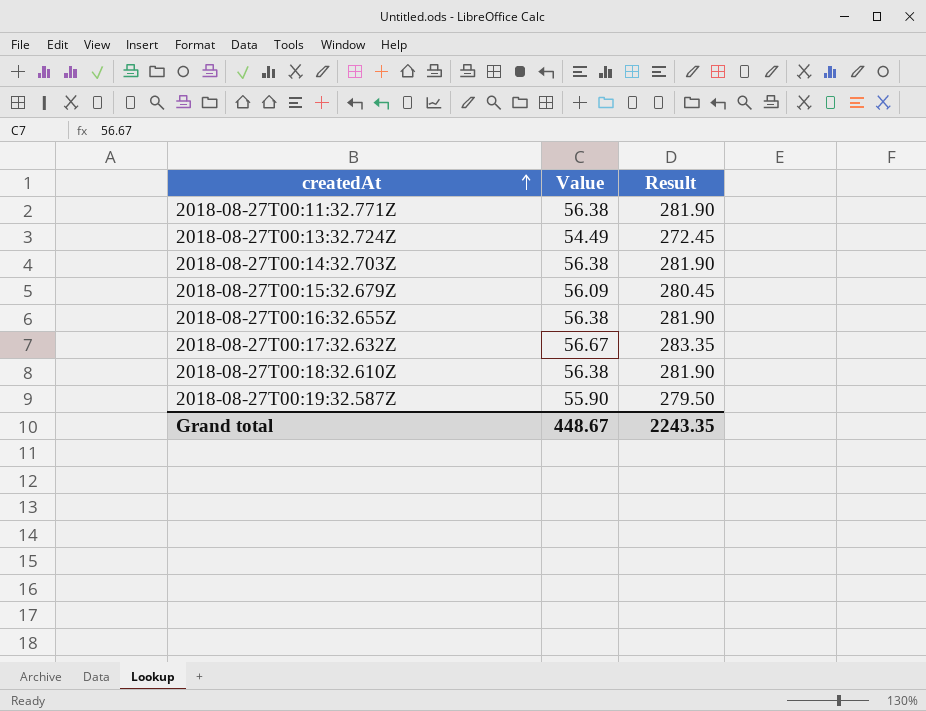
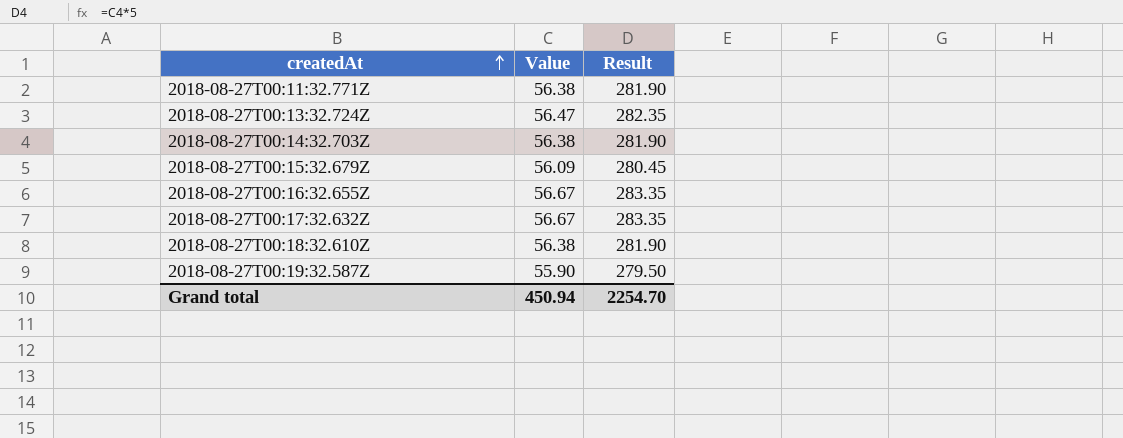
2018-08-27T00:13:32.724Z | Value: 54.49 -> 56.47
2018-08-27T00:13:32.724Z | Result: 272.45 -> 282.35
2018-08-27T00:16:32.655Z | Value: 56.38 -> 56.67
2018-08-27T00:16:32.655Z | Result: 281.90 -> 283.35
Grand total | Value: 448.67 -> 450.94
Grand total | Result: 2243.35 -> 2254.70

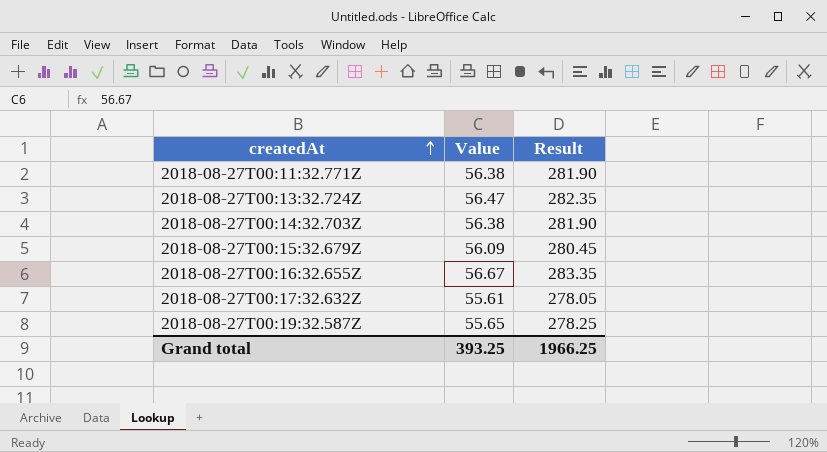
row 2018-08-27T00:18:32.610Z: 56.38 | 281.90 -> none
2018-08-27T00:17:32.632Z | Value: 56.67 -> 55.61
2018-08-27T00:17:32.632Z | Result: 283.35 -> 278.05
2018-08-27T00:19:32.587Z | Value: 55.90 -> 55.65
2018-08-27T00:19:32.587Z | Result: 279.50 -> 278.25
Grand total | Value: 450.94 -> 393.25
Grand total | Result: 2254.70 -> 1966.25

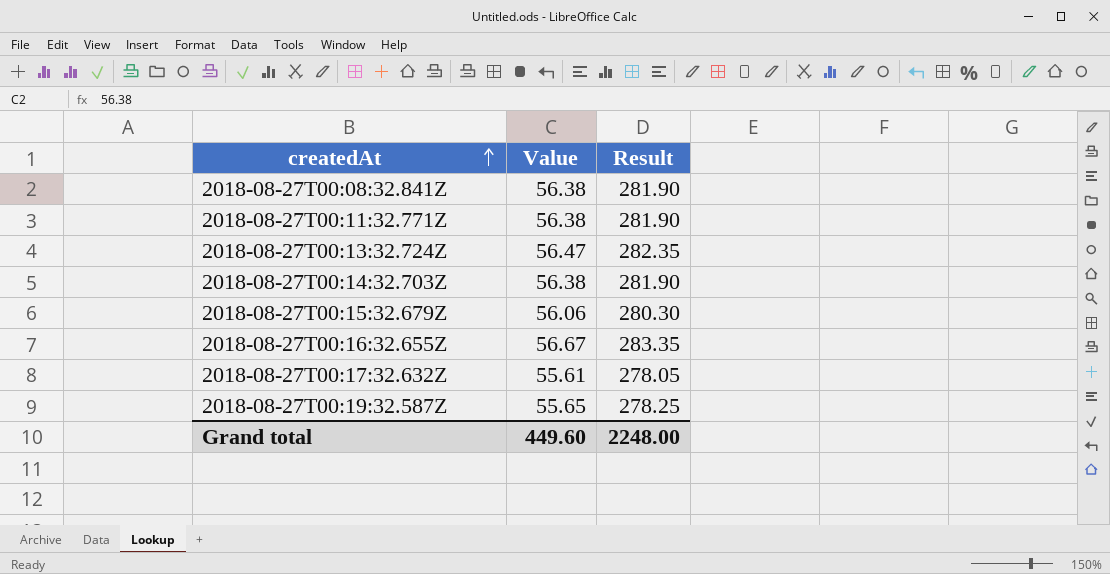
row 2018-08-27T00:08:32.841Z: none -> 56.38 | 281.90
2018-08-27T00:15:32.679Z | Value: 56.09 -> 56.06
2018-08-27T00:15:32.679Z | Result: 280.45 -> 280.30
Grand total | Value: 393.25 -> 449.60
Grand total | Result: 1966.25 -> 2248.00

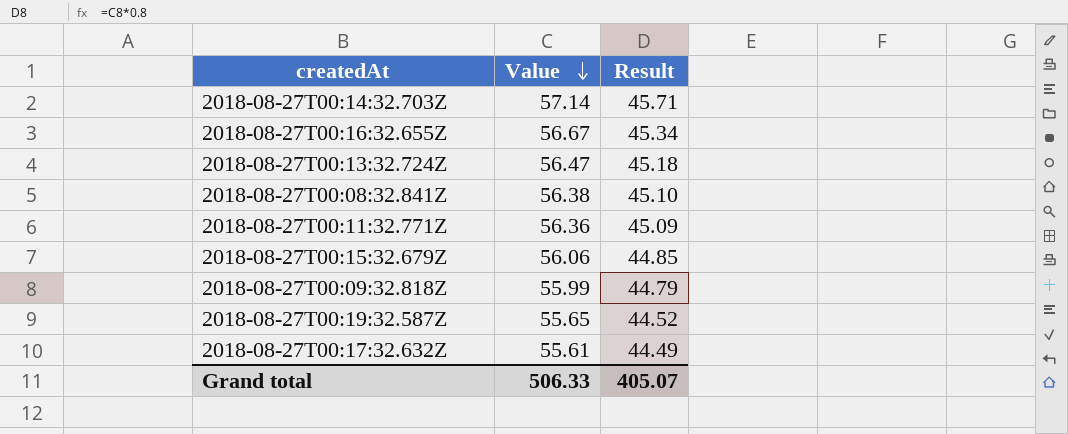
row order: createdAt ascending -> Value descending
column Result | formula: [Value] * 5 -> [Value] * 0.8
2018-08-27T00:14:32.703Z | Value: 56.38 -> 57.14
2018-08-27T00:11:32.771Z | Value: 56.38 -> 56.36
row 2018-08-27T00:09:32.818Z: none -> 55.99 | 44.79
Grand total | Value: 449.60 -> 506.33
Grand total | Result: 2248.00 -> 405.07

